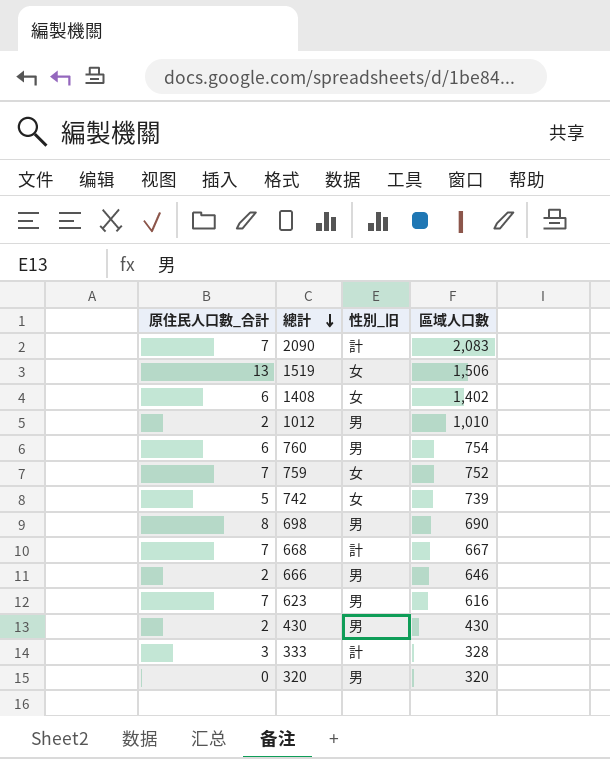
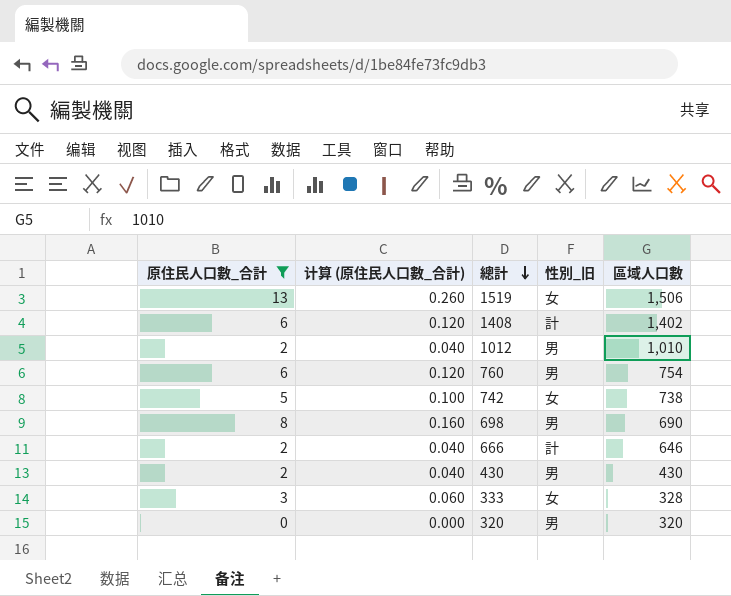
filter: none -> 原住民人口數_合計 != 7
column 计算 (原住民人口數_合計) | formula: none -> [原住民人口數_合計] * 0.02
1408 | 性別_旧: 女 -> 計
742 | 區域人口數: 739 -> 738
666 | 性別_旧: 男 -> 計
333 | 性別_旧: 計 -> 女

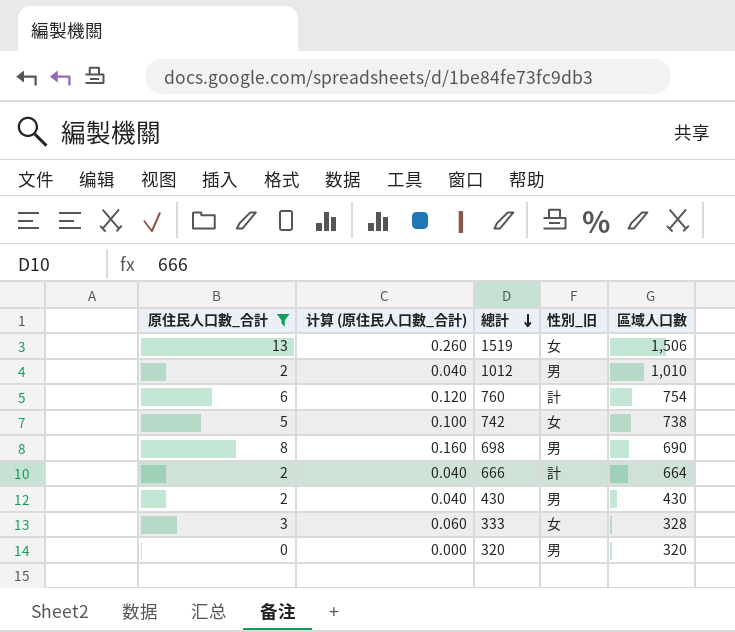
row 1408: 6 | 0.120 | 計 | 1,402 -> none
760 | 性別_旧: 男 -> 計
666 | 區域人口數: 646 -> 664

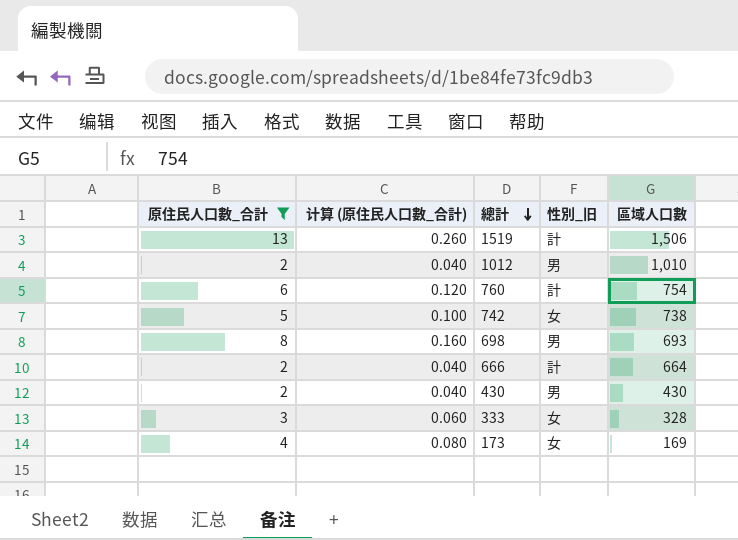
row 320: 0 | 0.000 | 男 | 320 -> none
1519 | 性別_旧: 女 -> 計
698 | 區域人口數: 690 -> 693
row 173: none -> 4 | 0.080 | 女 | 169

